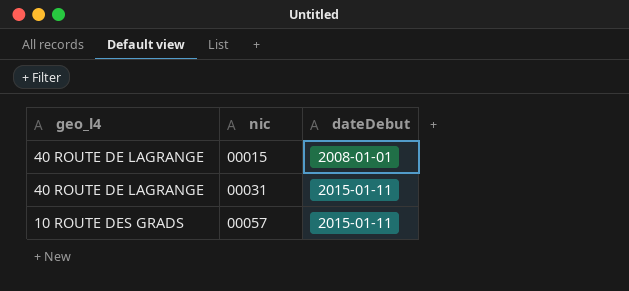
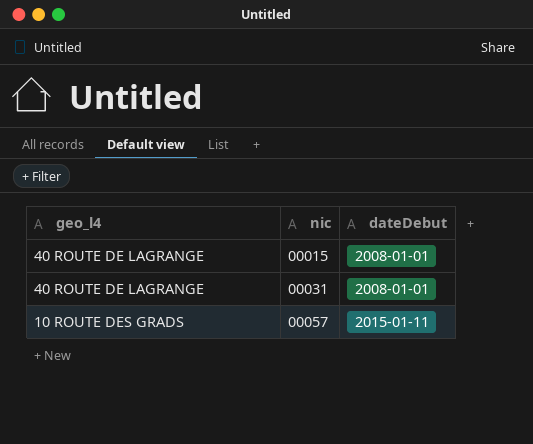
00031 | dateDebut: 2015-01-11 -> 2008-01-01

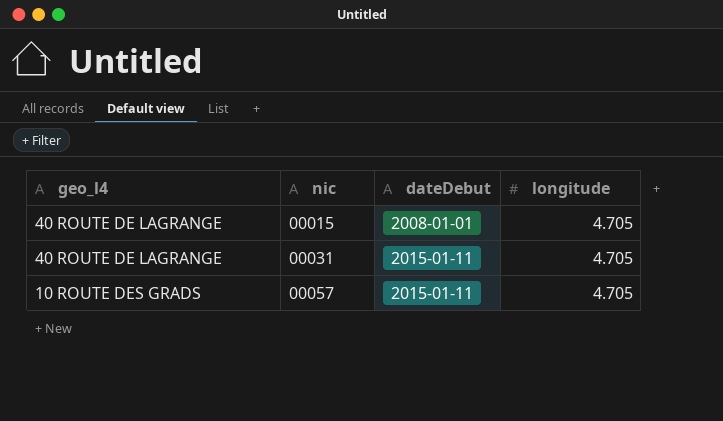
column longitude | position: none -> 4
00031 | dateDebut: 2008-01-01 -> 2015-01-11

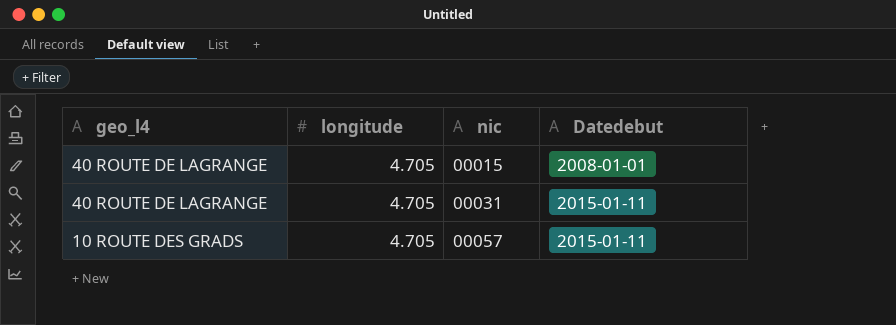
column longitude | position: 4 -> 2
column name: dateDebut -> Datedebut

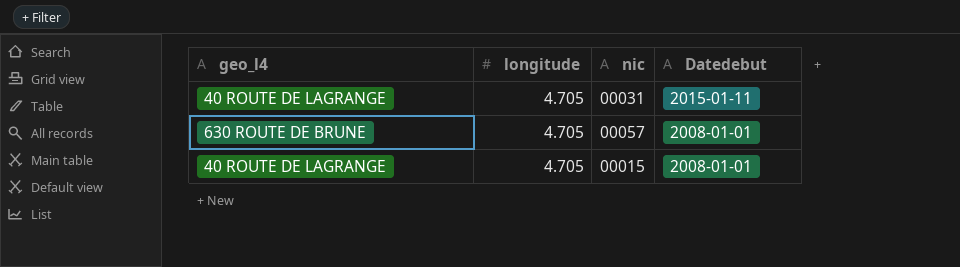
row order: geo_l4 descending -> Datedebut descending
00057 | geo_l4: 10 ROUTE DES GRADS -> 630 ROUTE DE BRUNE
00057 | Datedebut: 2015-01-11 -> 2008-01-01

